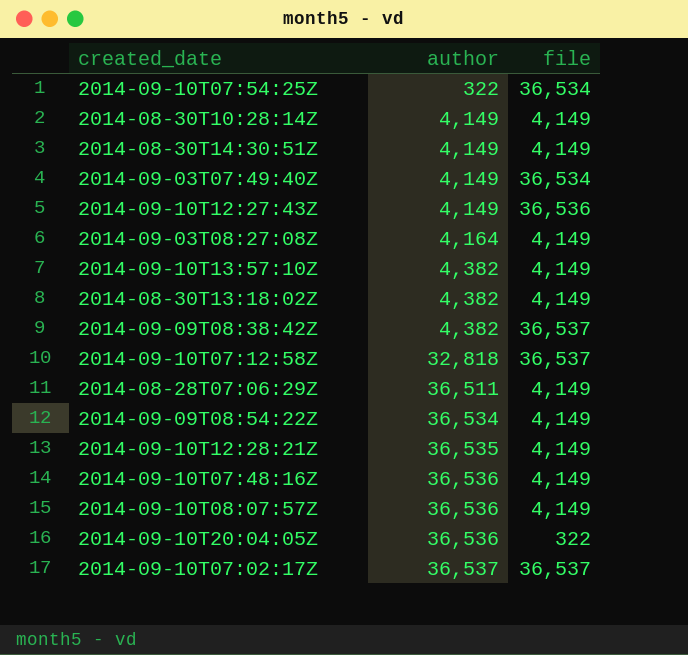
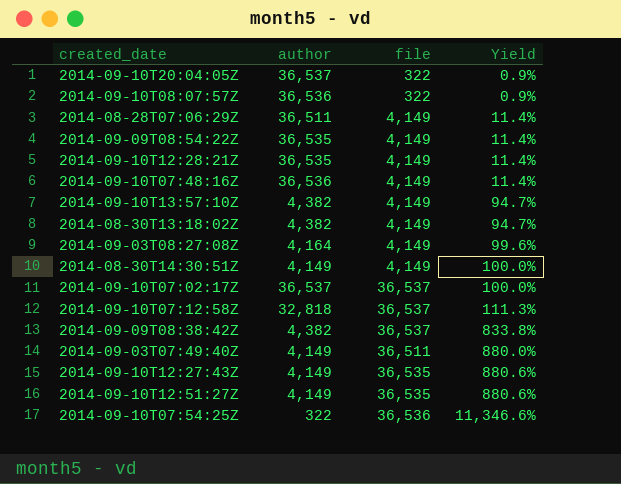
row order: author ascending -> Yield ascending
column Yield | formula: none -> [file] / [author]
row 2014-08-30T10:28:14Z: 4,149 | 4,149 -> none
2014-09-10T20:04:05Z | author: 36,536 -> 36,537
2014-09-10T08:07:57Z | file: 4,149 -> 322
2014-09-09T08:54:22Z | author: 36,534 -> 36,535
2014-09-03T07:49:40Z | file: 36,534 -> 36,511
2014-09-10T12:27:43Z | file: 36,536 -> 36,535
row 2014-09-10T12:51:27Z: none -> 4,149 | 36,535 | 880.6%
2014-09-10T07:54:25Z | file: 36,534 -> 36,536

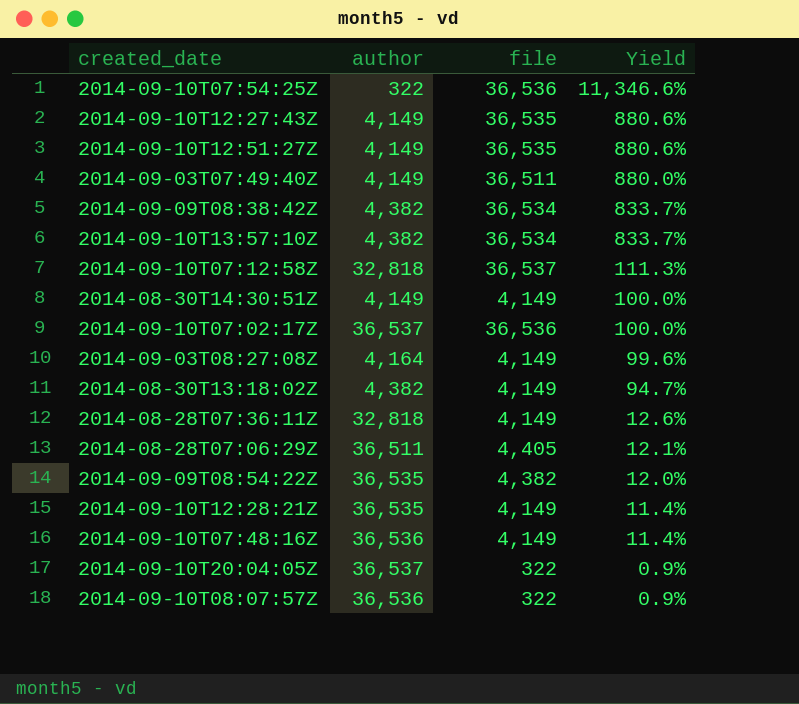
row order: Yield ascending -> Yield descending
2014-09-09T08:38:42Z | file: 36,537 -> 36,534
2014-09-09T08:38:42Z | Yield: 833.8% -> 833.7%
2014-09-10T13:57:10Z | file: 4,149 -> 36,534
2014-09-10T13:57:10Z | Yield: 94.7% -> 833.7%
2014-09-10T07:02:17Z | file: 36,537 -> 36,536
row 2014-08-28T07:36:11Z: none -> 32,818 | 4,149 | 12.6%
2014-08-28T07:06:29Z | file: 4,149 -> 4,405
2014-08-28T07:06:29Z | Yield: 11.4% -> 12.1%
2014-09-09T08:54:22Z | file: 4,149 -> 4,382
2014-09-09T08:54:22Z | Yield: 11.4% -> 12.0%

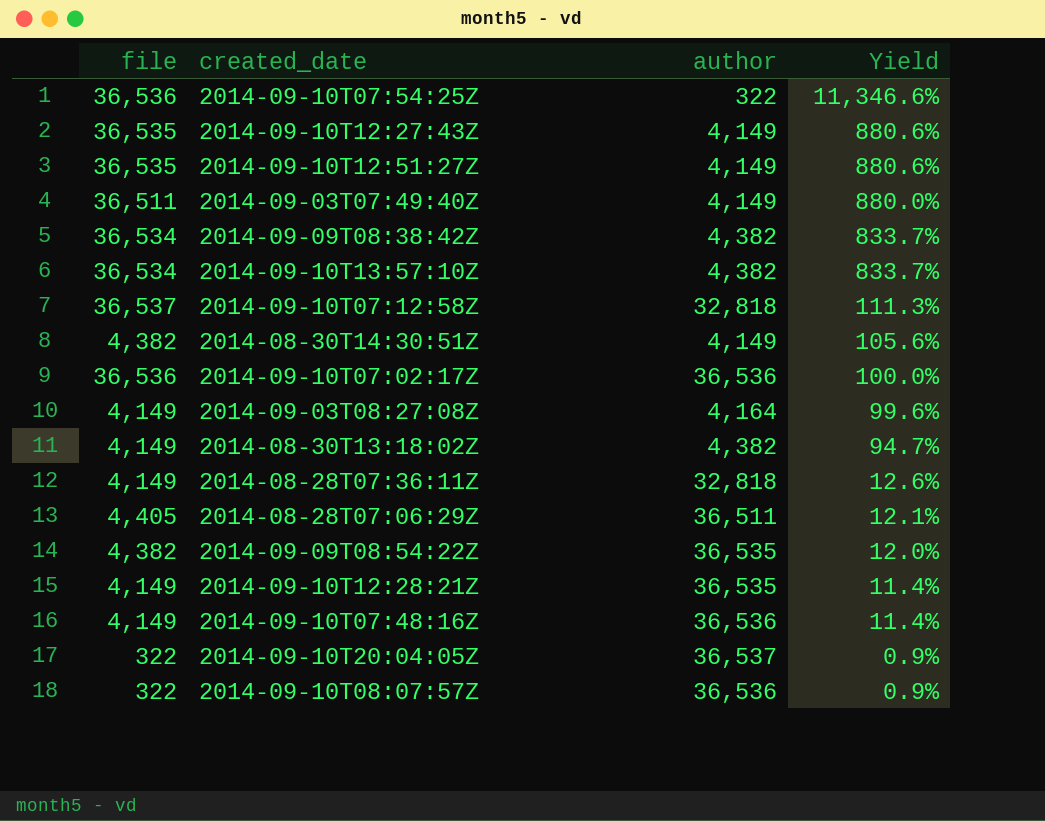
column file | position: 3 -> 1
2014-08-30T14:30:51Z | file: 4,149 -> 4,382
2014-08-30T14:30:51Z | Yield: 100.0% -> 105.6%
2014-09-10T07:02:17Z | author: 36,537 -> 36,536

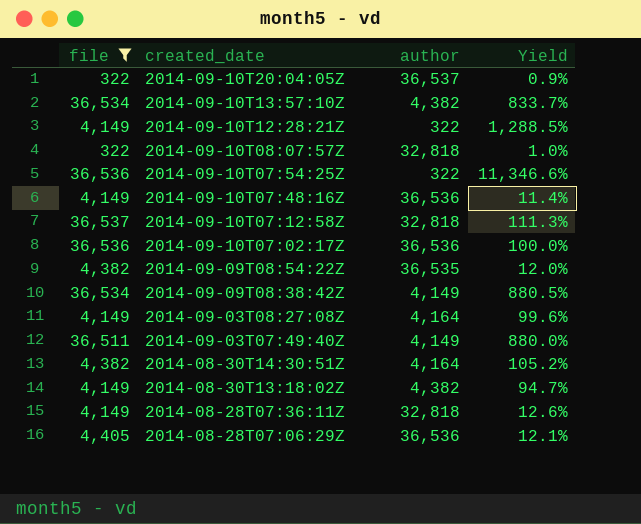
filter: none -> file != 36,535
row order: Yield descending -> created_date descending
2014-09-10T12:28:21Z | author: 36,535 -> 322
2014-09-10T12:28:21Z | Yield: 11.4% -> 1,288.5%
2014-09-10T08:07:57Z | author: 36,536 -> 32,818
2014-09-10T08:07:57Z | Yield: 0.9% -> 1.0%
2014-09-09T08:38:42Z | author: 4,382 -> 4,149
2014-09-09T08:38:42Z | Yield: 833.7% -> 880.5%
2014-08-30T14:30:51Z | author: 4,149 -> 4,164
2014-08-30T14:30:51Z | Yield: 105.6% -> 105.2%
2014-08-28T07:06:29Z | author: 36,511 -> 36,536

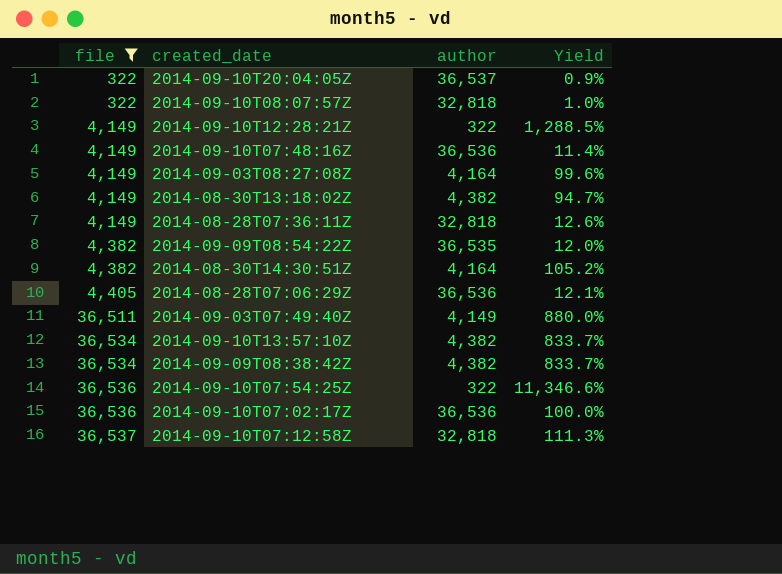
row order: created_date descending -> file ascending
2014-09-09T08:38:42Z | author: 4,149 -> 4,382
2014-09-09T08:38:42Z | Yield: 880.5% -> 833.7%

